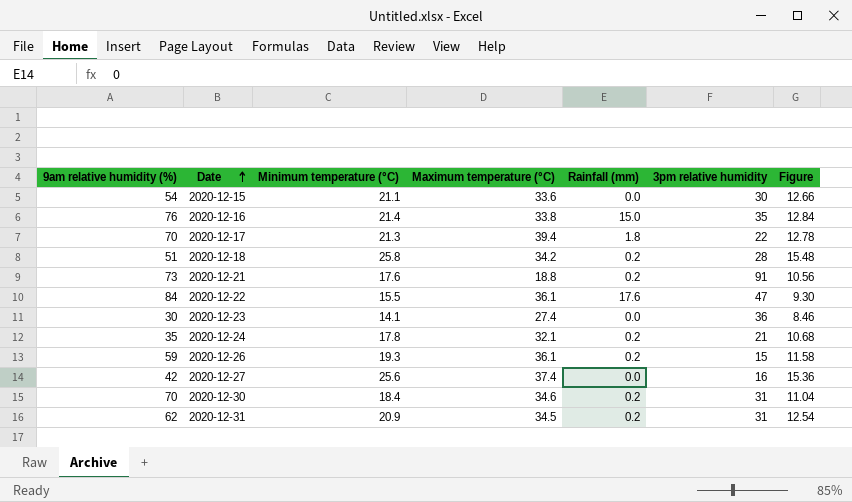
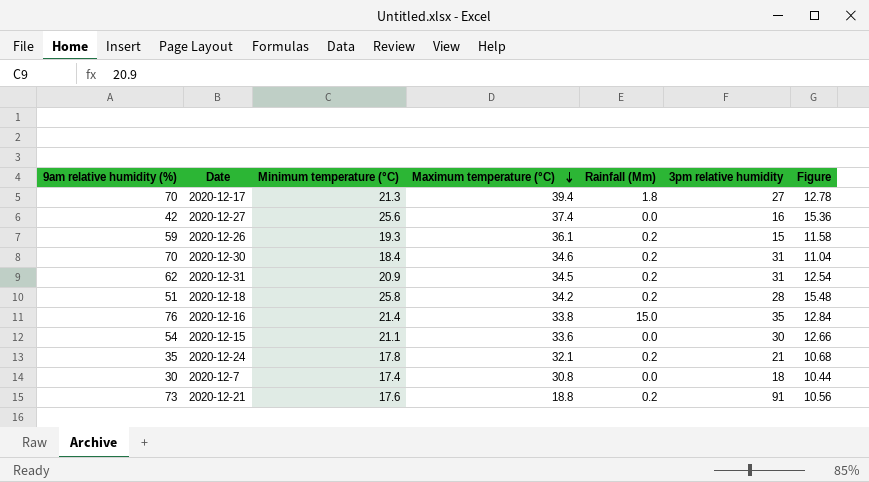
row order: Date ascending -> Maximum temperature (°C) descending
column name: Rainfall (mm) -> Rainfall (Mm)
row 2020-12-22: 84 | 15.5 | 36.1 | 17.6 | 47 | 9.30 -> none
row 2020-12-23: 30 | 14.1 | 27.4 | 0.0 | 36 | 8.46 -> none
2020-12-17 | 3pm relative humidity: 22 -> 27
row 2020-12-7: none -> 30 | 17.4 | 30.8 | 0.0 | 18 | 10.44

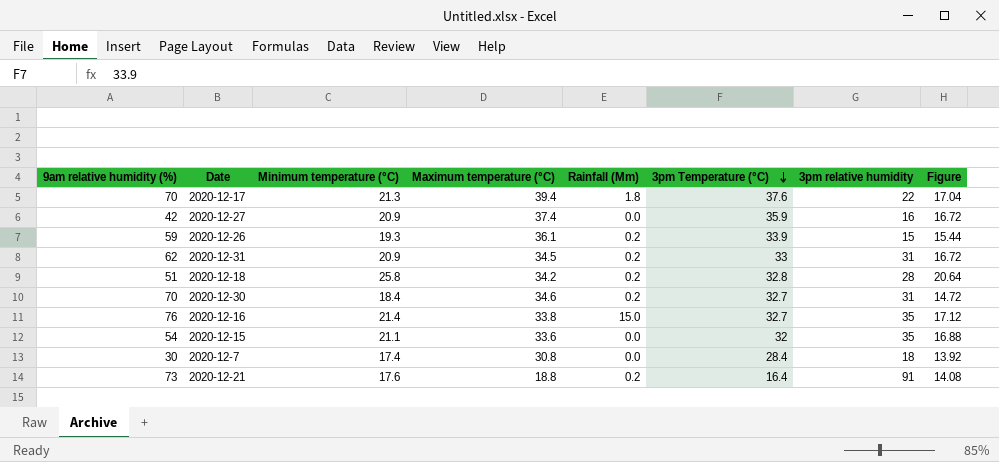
row order: Maximum temperature (°C) descending -> 3pm Temperature (°C) descending
column 3pm Temperature (°C) | position: none -> 6
column Figure | formula: [Minimum temperature (°C)] * 0.6 -> [Minimum temperature (°C)] * 0.8
row 2020-12-24: 35 | 17.8 | 32.1 | 0.2 | 21 | 10.68 -> none
2020-12-17 | 3pm relative humidity: 27 -> 22
2020-12-27 | Minimum temperature (°C): 25.6 -> 20.9
2020-12-15 | 3pm relative humidity: 30 -> 35

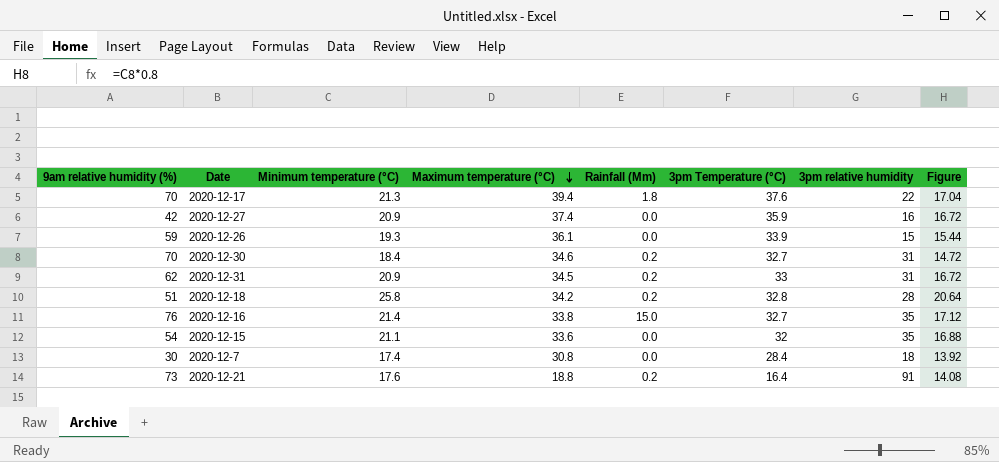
row order: 3pm Temperature (°C) descending -> Maximum temperature (°C) descending
2020-12-26 | Rainfall (Mm): 0.2 -> 0.0

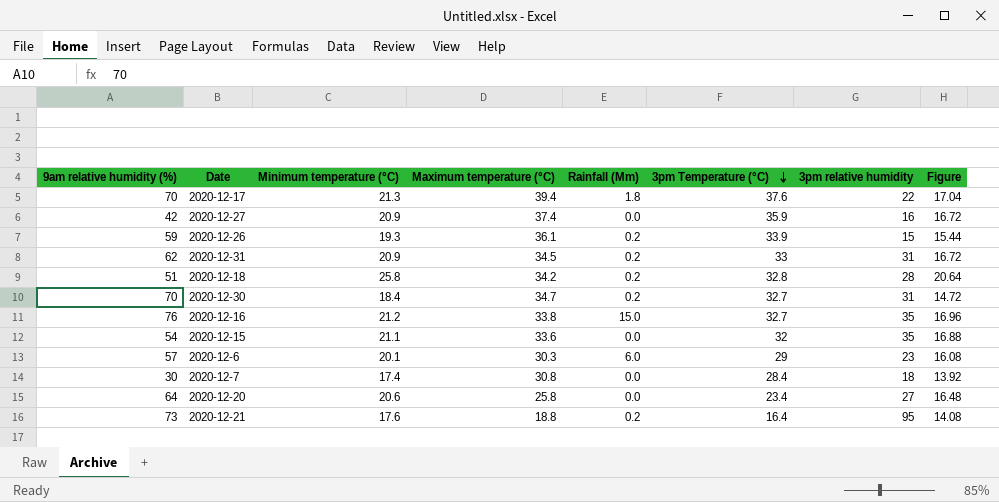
row order: Maximum temperature (°C) descending -> 3pm Temperature (°C) descending
2020-12-26 | Rainfall (Mm): 0.0 -> 0.2
2020-12-30 | Maximum temperature (°C): 34.6 -> 34.7
2020-12-16 | Minimum temperature (°C): 21.4 -> 21.2
2020-12-16 | Figure: 17.12 -> 16.96
row 2020-12-6: none -> 57 | 20.1 | 30.3 | 6.0 | 29 | 23 | 16.08
row 2020-12-20: none -> 64 | 20.6 | 25.8 | 0.0 | 23.4 | 27 | 16.48
2020-12-21 | 3pm relative humidity: 91 -> 95

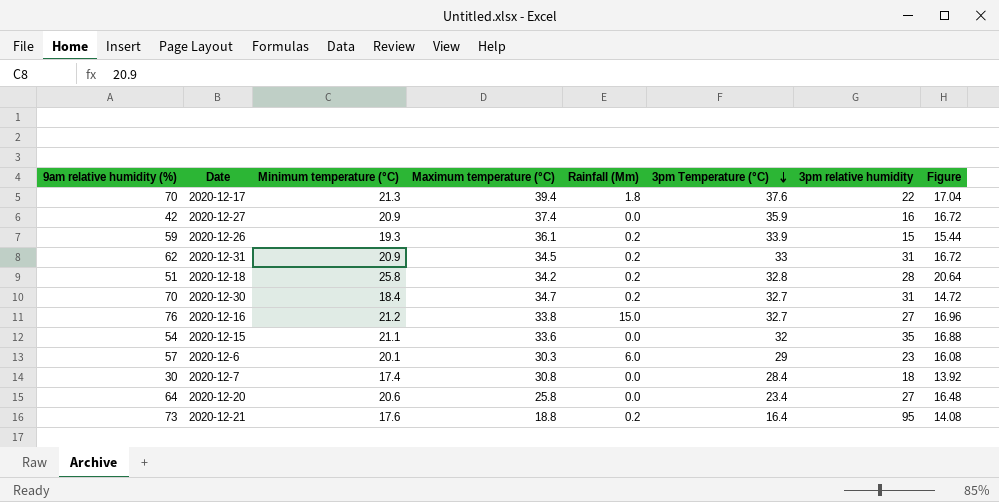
2020-12-16 | 3pm relative humidity: 35 -> 27

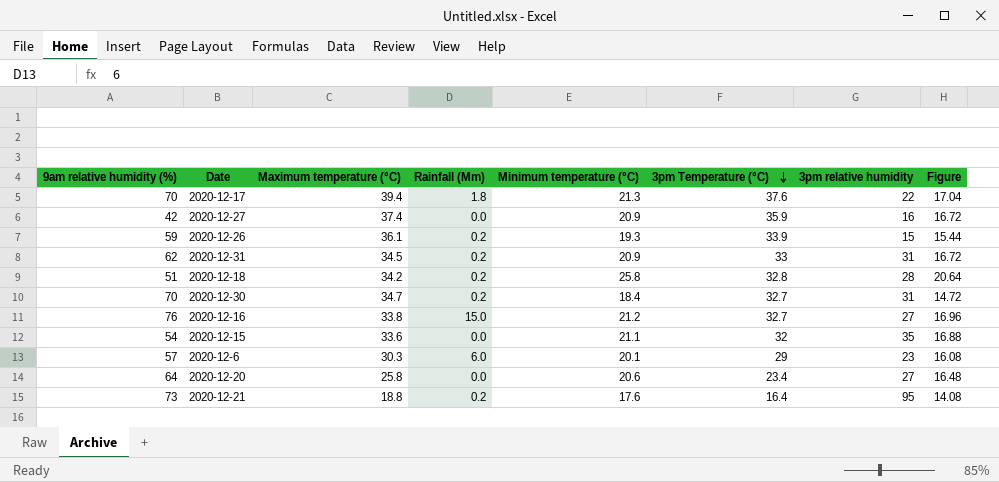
column Minimum temperature (°C) | position: 3 -> 5
row 2020-12-7: 30 | 17.4 | 30.8 | 0.0 | 28.4 | 18 | 13.92 -> none

